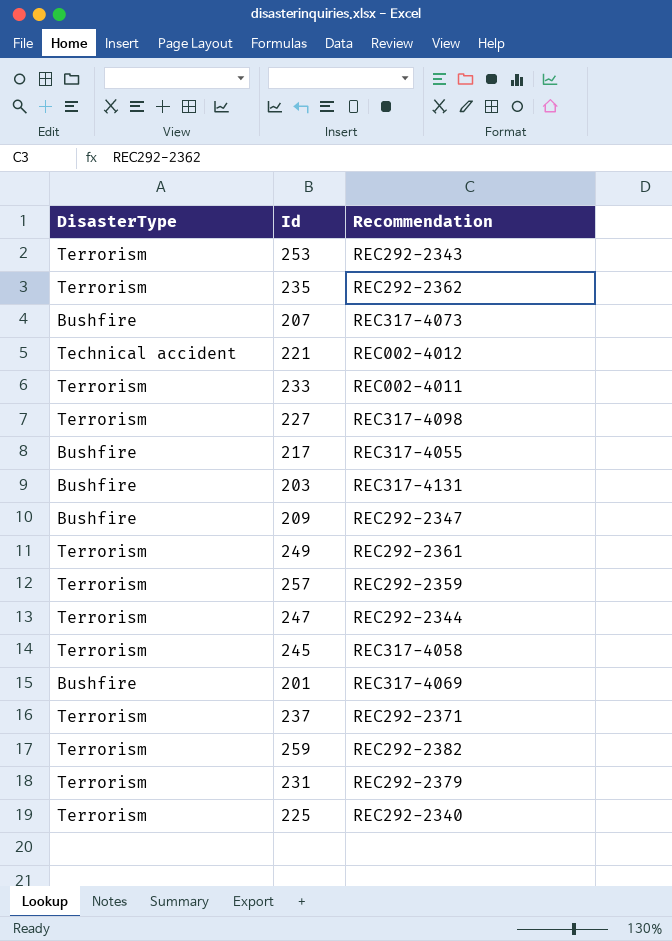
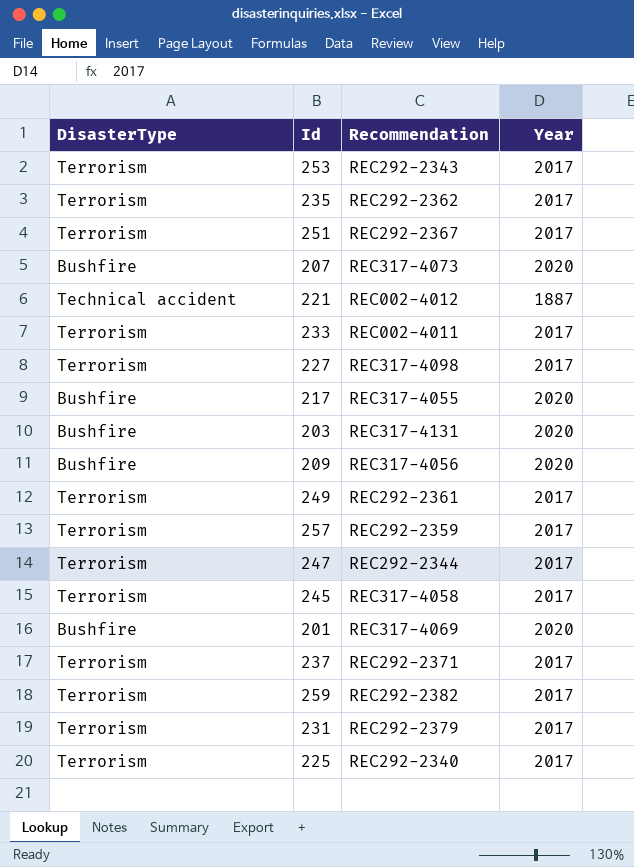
column Year | position: none -> 4
row 251: none -> Terrorism | REC292-2367 | 2017
209 | Recommendation: REC292-2347 -> REC317-4056

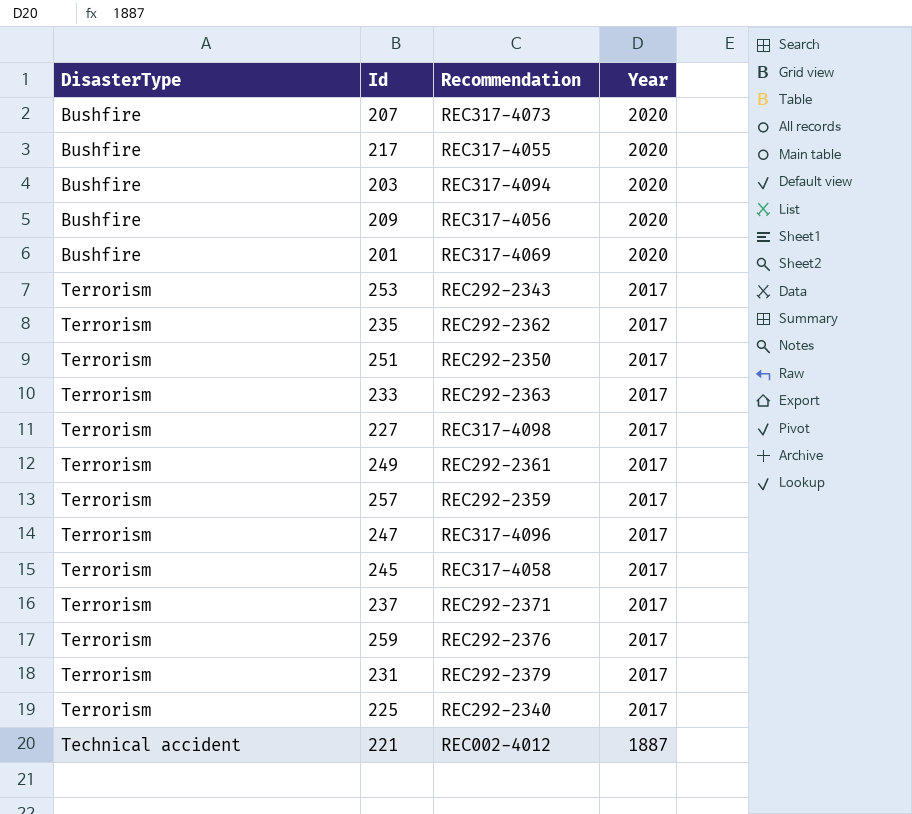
row order: none -> Year descending
203 | Recommendation: REC317-4131 -> REC317-4094
251 | Recommendation: REC292-2367 -> REC292-2350
233 | Recommendation: REC002-4011 -> REC292-2363
247 | Recommendation: REC292-2344 -> REC317-4096
259 | Recommendation: REC292-2382 -> REC292-2376

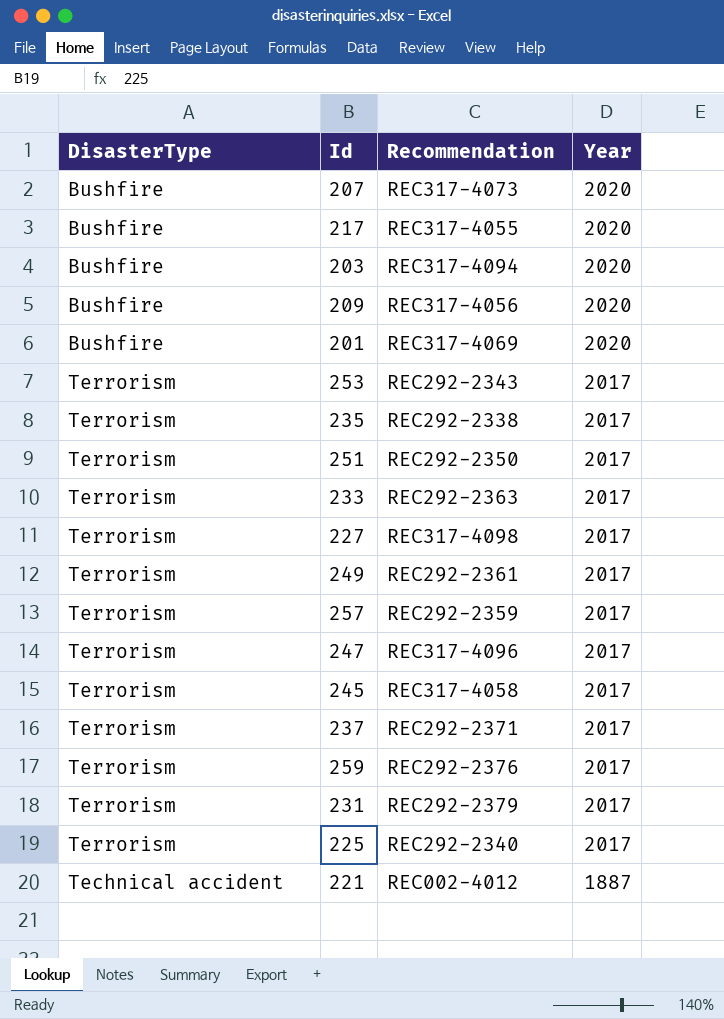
235 | Recommendation: REC292-2362 -> REC292-2338

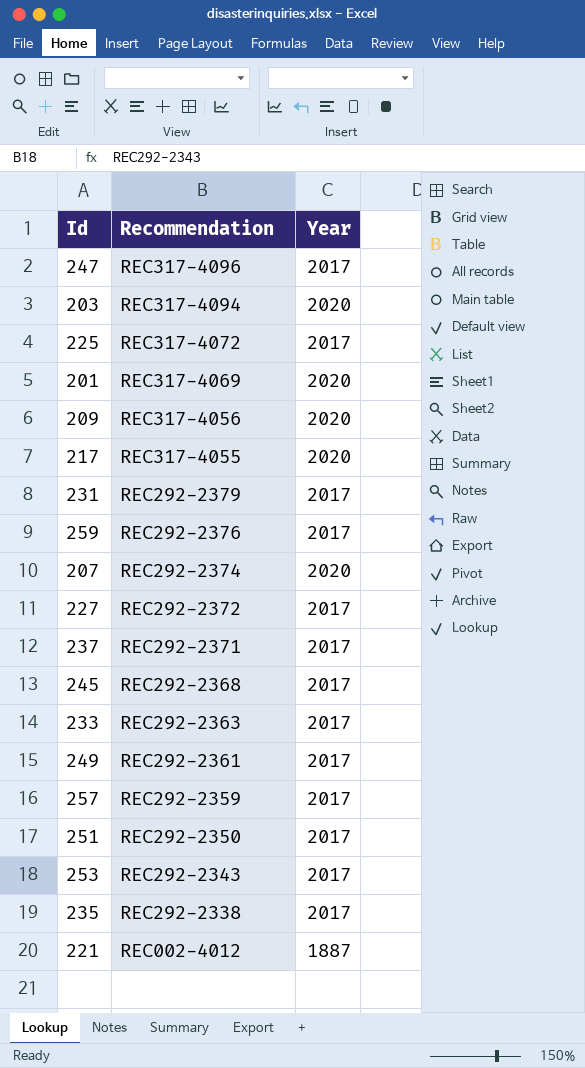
row order: Year descending -> Recommendation descending
column DisasterType | position: 1 -> none
225 | Recommendation: REC292-2340 -> REC317-4072
207 | Recommendation: REC317-4073 -> REC292-2374
227 | Recommendation: REC317-4098 -> REC292-2372
245 | Recommendation: REC317-4058 -> REC292-2368

